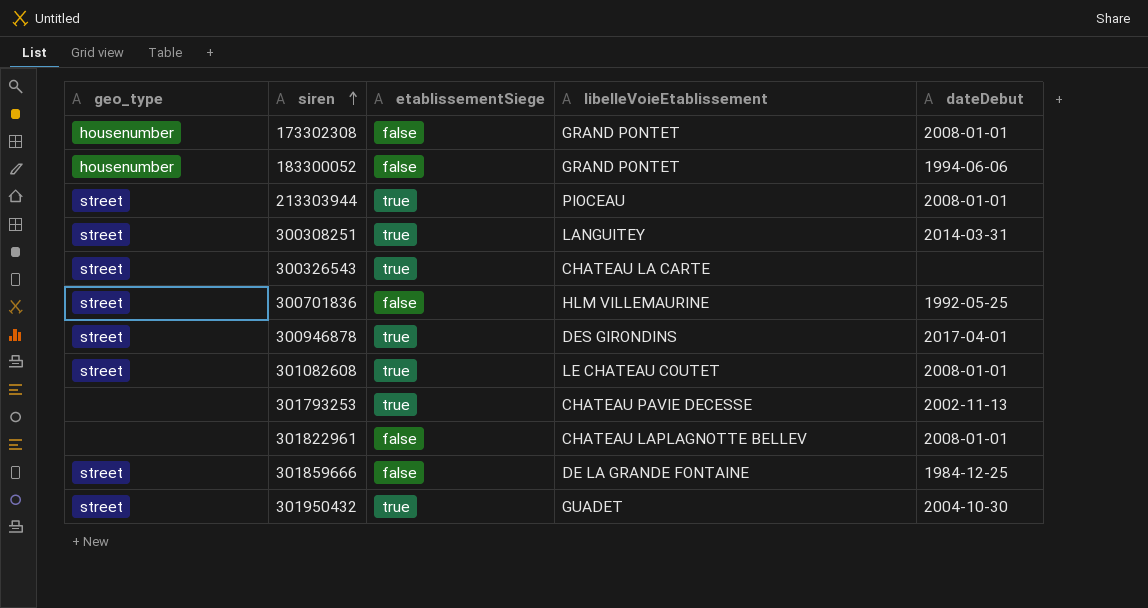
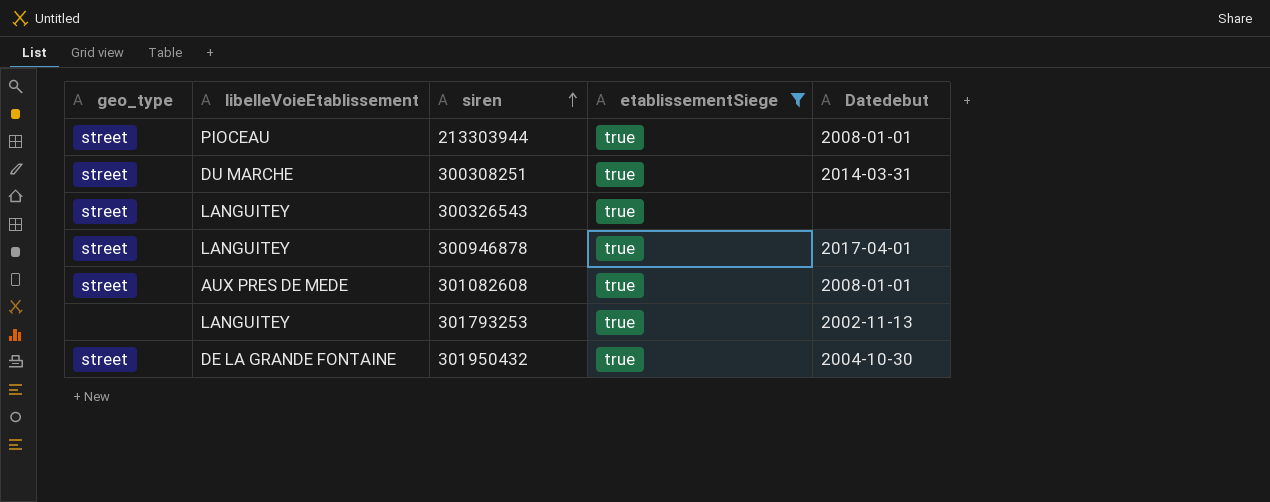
filter: none -> etablissementSiege = true
column libelleVoieEtablissement | position: 4 -> 2
column name: dateDebut -> Datedebut
300308251 | libelleVoieEtablissement: LANGUITEY -> DU MARCHE
300326543 | libelleVoieEtablissement: CHATEAU LA CARTE -> LANGUITEY
300946878 | libelleVoieEtablissement: DES GIRONDINS -> LANGUITEY
301082608 | libelleVoieEtablissement: LE CHATEAU COUTET -> AUX PRES DE MEDE
301793253 | libelleVoieEtablissement: CHATEAU PAVIE DECESSE -> LANGUITEY
301950432 | libelleVoieEtablissement: GUADET -> DE LA GRANDE FONTAINE

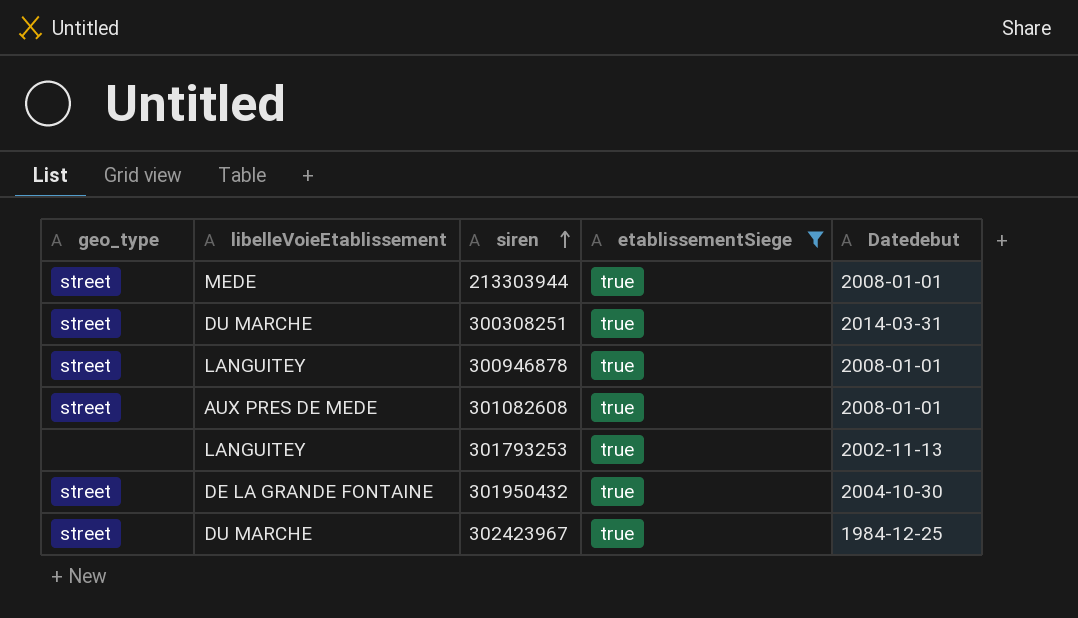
row 300326543: street | LANGUITEY | true | none -> none
213303944 | libelleVoieEtablissement: PIOCEAU -> MEDE
300946878 | Datedebut: 2017-04-01 -> 2008-01-01
row 302423967: none -> street | DU MARCHE | true | 1984-12-25

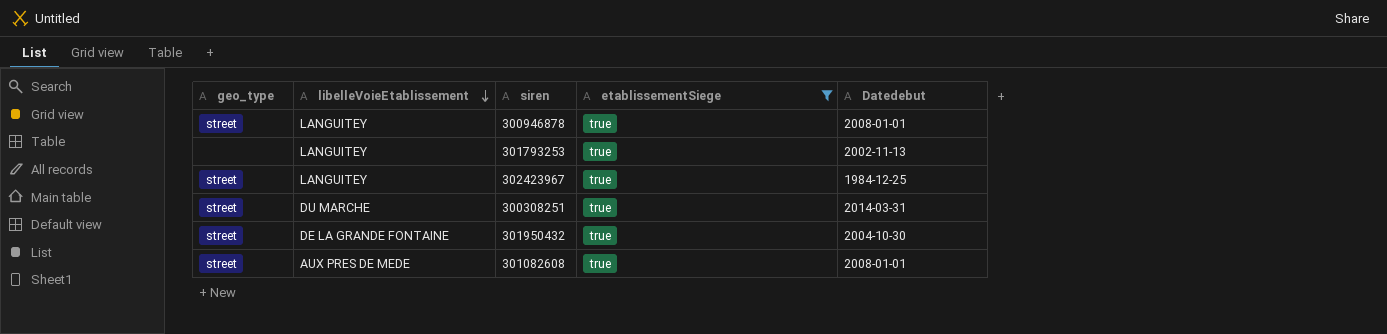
row order: siren ascending -> libelleVoieEtablissement descending
row 213303944: street | MEDE | true | 2008-01-01 -> none
302423967 | libelleVoieEtablissement: DU MARCHE -> LANGUITEY

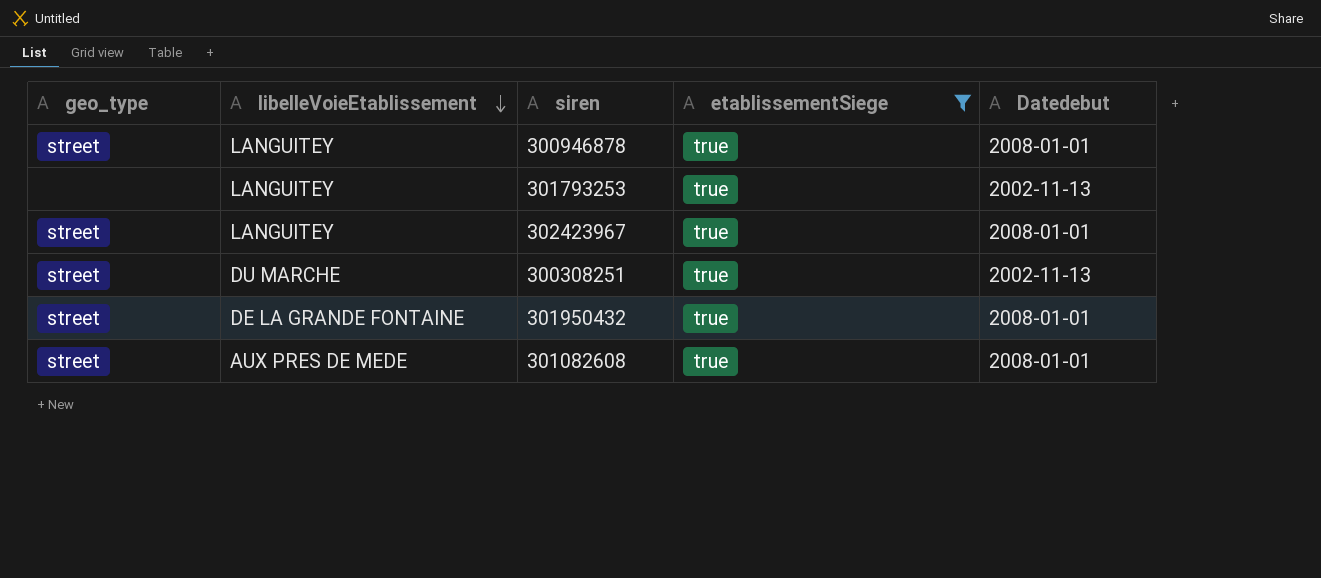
302423967 | Datedebut: 1984-12-25 -> 2008-01-01
300308251 | Datedebut: 2014-03-31 -> 2002-11-13
301950432 | Datedebut: 2004-10-30 -> 2008-01-01

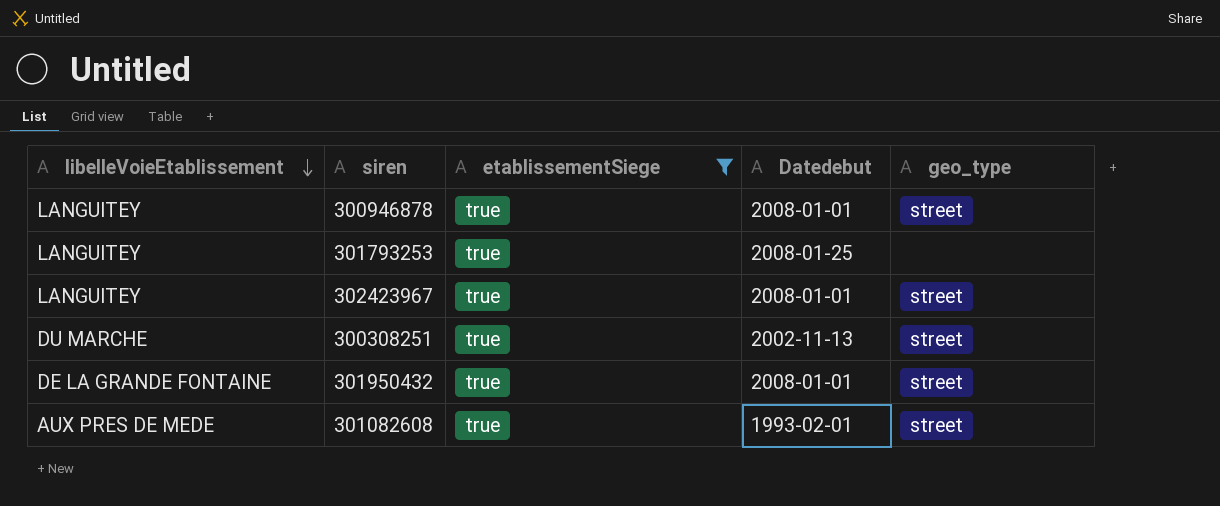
column geo_type | position: 1 -> 5
301793253 | Datedebut: 2002-11-13 -> 2008-01-25
301082608 | Datedebut: 2008-01-01 -> 1993-02-01

